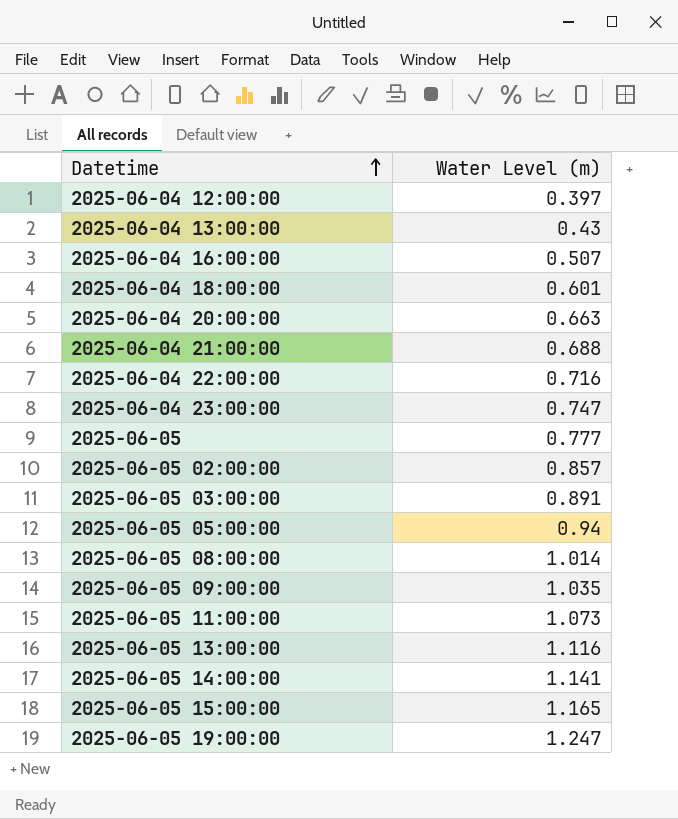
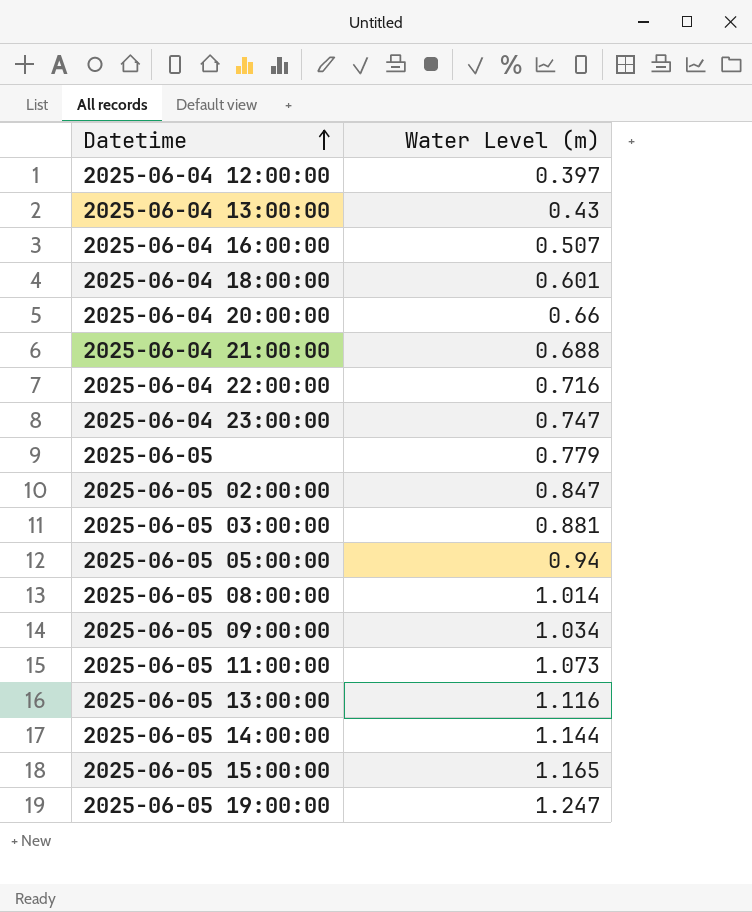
2025-06-04 20:00:00 | Water Level (m): 0.663 -> 0.66
2025-06-05 | Water Level (m): 0.777 -> 0.779
2025-06-05 02:00:00 | Water Level (m): 0.857 -> 0.847
2025-06-05 03:00:00 | Water Level (m): 0.891 -> 0.881
2025-06-05 09:00:00 | Water Level (m): 1.035 -> 1.034
2025-06-05 14:00:00 | Water Level (m): 1.141 -> 1.144

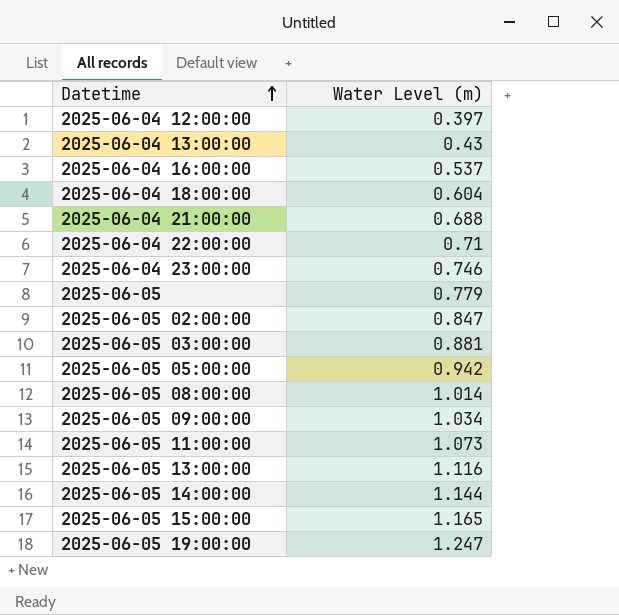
row 2025-06-04 20:00:00: 0.66 -> none
2025-06-04 16:00:00 | Water Level (m): 0.507 -> 0.537
2025-06-04 18:00:00 | Water Level (m): 0.601 -> 0.604
2025-06-04 22:00:00 | Water Level (m): 0.716 -> 0.71
2025-06-04 23:00:00 | Water Level (m): 0.747 -> 0.746
2025-06-05 05:00:00 | Water Level (m): 0.94 -> 0.942

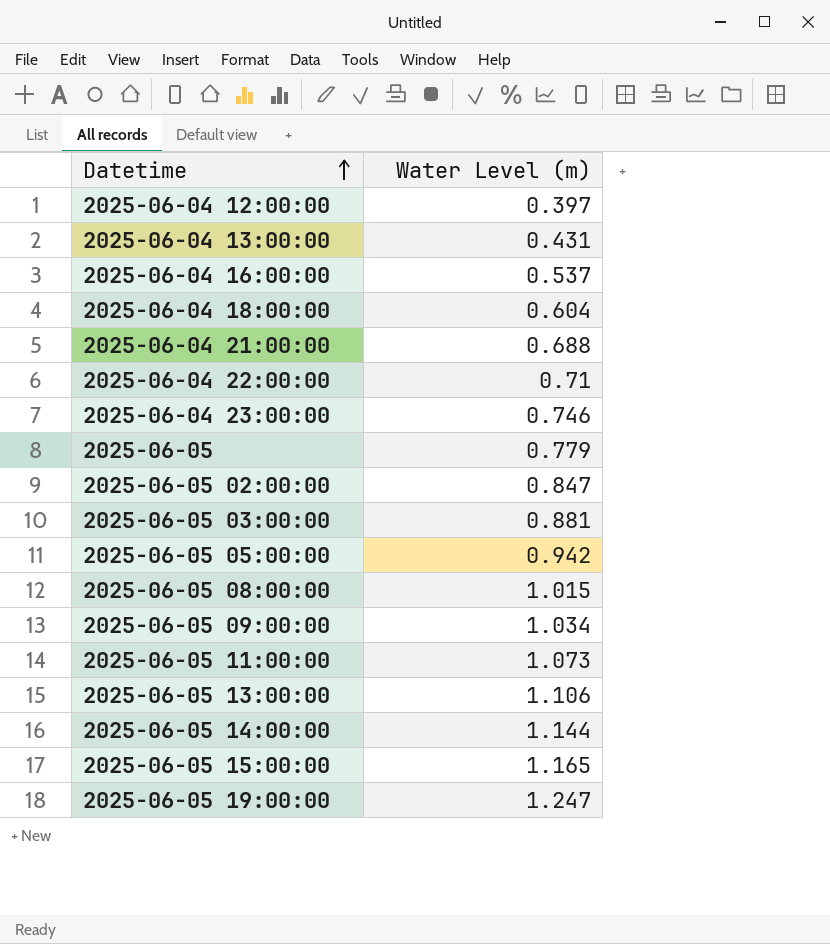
2025-06-04 13:00:00 | Water Level (m): 0.43 -> 0.431
2025-06-05 08:00:00 | Water Level (m): 1.014 -> 1.015
2025-06-05 13:00:00 | Water Level (m): 1.116 -> 1.106

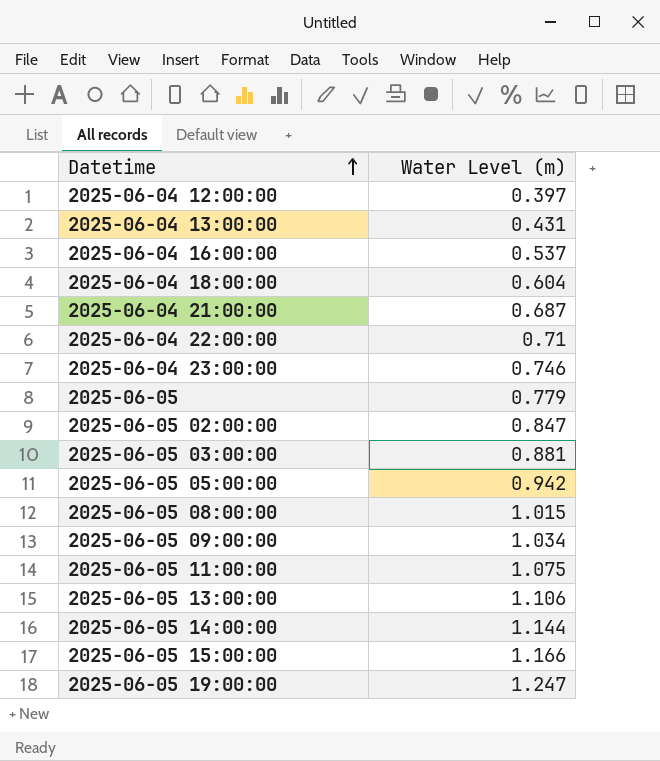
2025-06-04 21:00:00 | Water Level (m): 0.688 -> 0.687
2025-06-05 11:00:00 | Water Level (m): 1.073 -> 1.075
2025-06-05 15:00:00 | Water Level (m): 1.165 -> 1.166

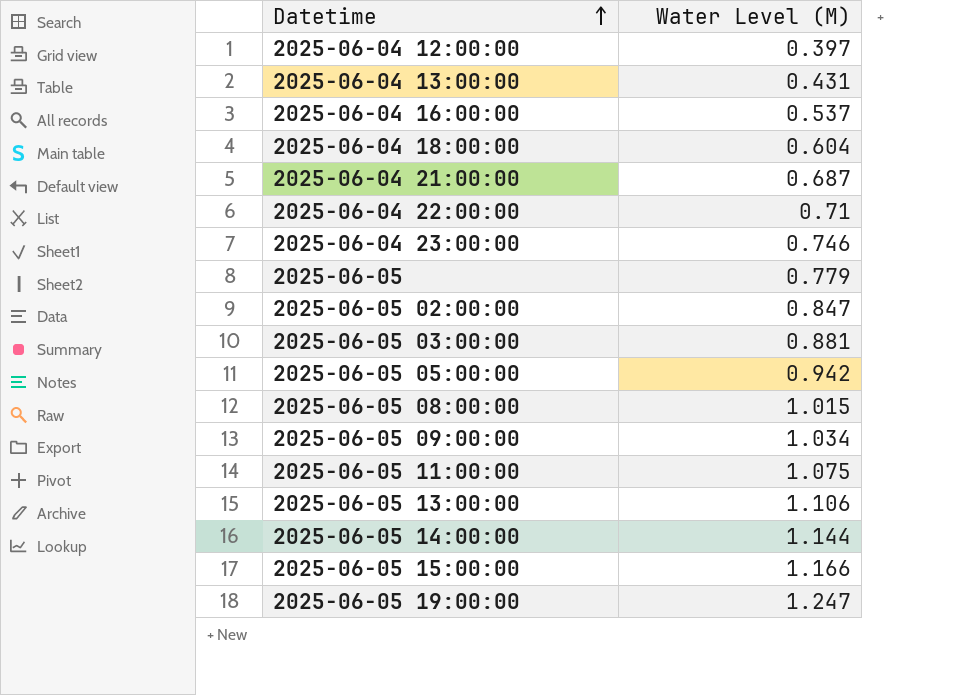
column name: Water Level (m) -> Water Level (M)

